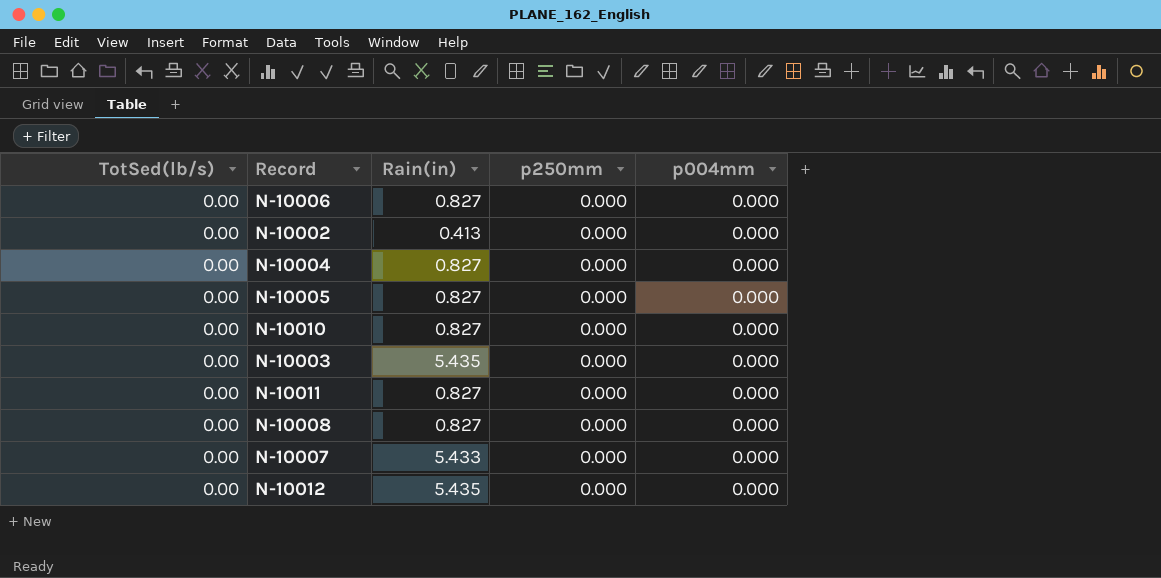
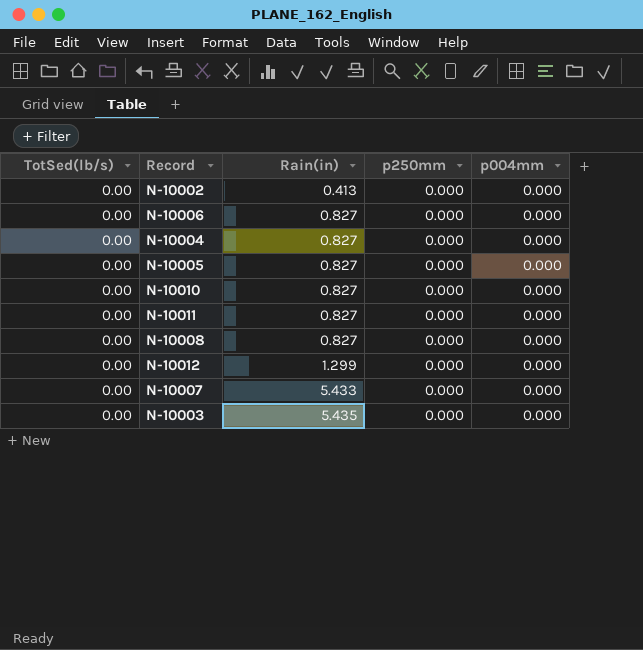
row order: none -> Rain(in) ascending
N-10012 | Rain(in): 5.435 -> 1.299

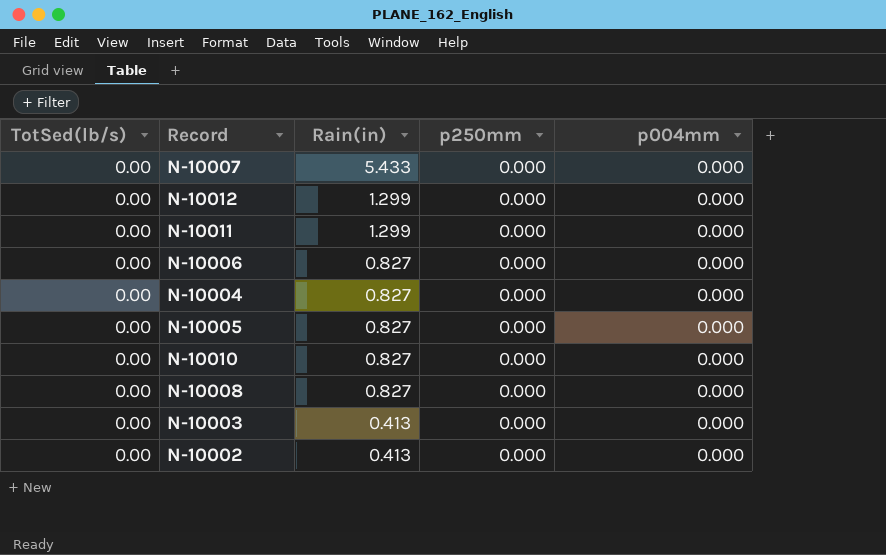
row order: Rain(in) ascending -> Rain(in) descending
N-10011 | Rain(in): 0.827 -> 1.299
N-10003 | Rain(in): 5.435 -> 0.413

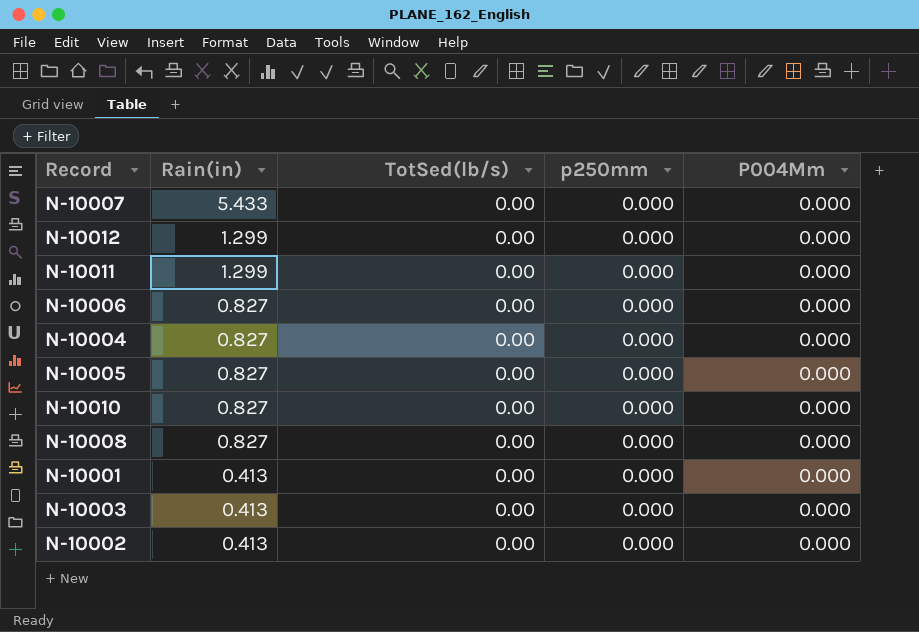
column TotSed(lb/s) | position: 1 -> 3
column name: p004mm -> P004Mm
row N-10001: none -> 0.413 | 0.00 | 0.000 | 0.000

